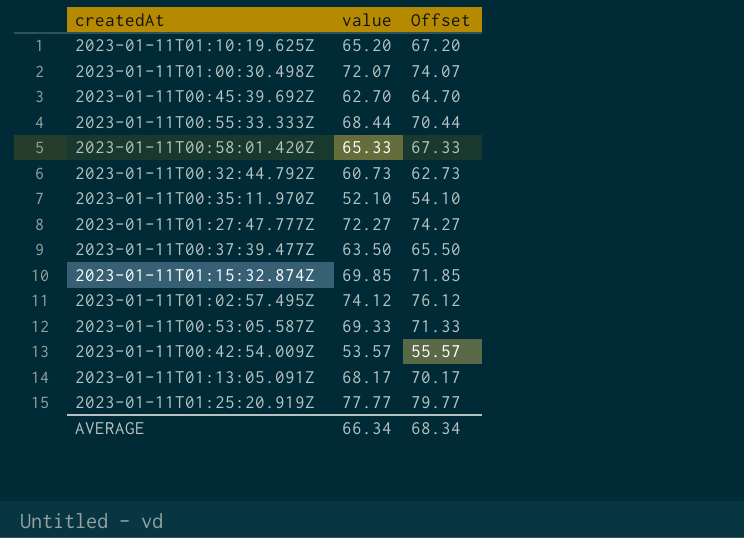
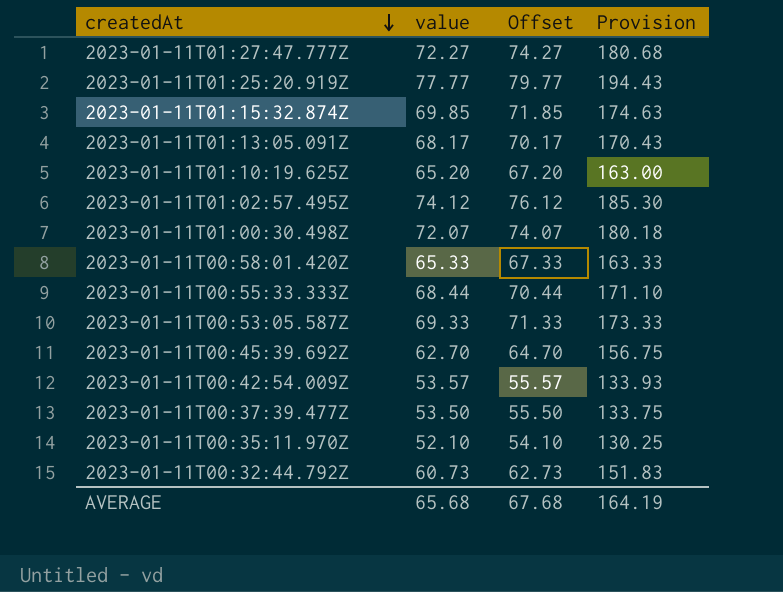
row order: none -> createdAt descending
column Provision | formula: none -> [value] * 2.5
2023-01-11T00:37:39.477Z | value: 63.50 -> 53.50
2023-01-11T00:37:39.477Z | Offset: 65.50 -> 55.50
AVERAGE | value: 66.34 -> 65.68
AVERAGE | Offset: 68.34 -> 67.68

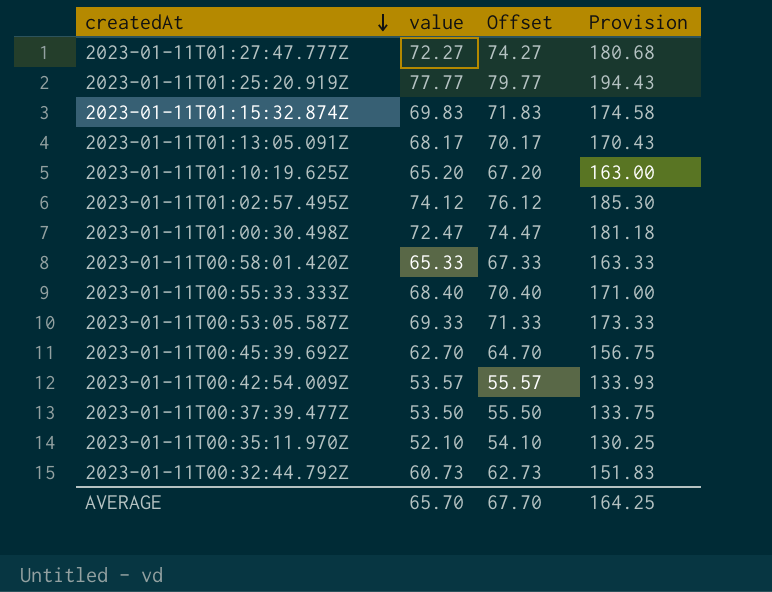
2023-01-11T01:15:32.874Z | value: 69.85 -> 69.83
2023-01-11T01:15:32.874Z | Offset: 71.85 -> 71.83
2023-01-11T01:15:32.874Z | Provision: 174.63 -> 174.58
2023-01-11T01:00:30.498Z | value: 72.07 -> 72.47
2023-01-11T01:00:30.498Z | Offset: 74.07 -> 74.47
2023-01-11T01:00:30.498Z | Provision: 180.18 -> 181.18
2023-01-11T00:55:33.333Z | value: 68.44 -> 68.40
2023-01-11T00:55:33.333Z | Offset: 70.44 -> 70.40
2023-01-11T00:55:33.333Z | Provision: 171.10 -> 171.00
AVERAGE | value: 65.68 -> 65.70
AVERAGE | Offset: 67.68 -> 67.70
AVERAGE | Provision: 164.19 -> 164.25

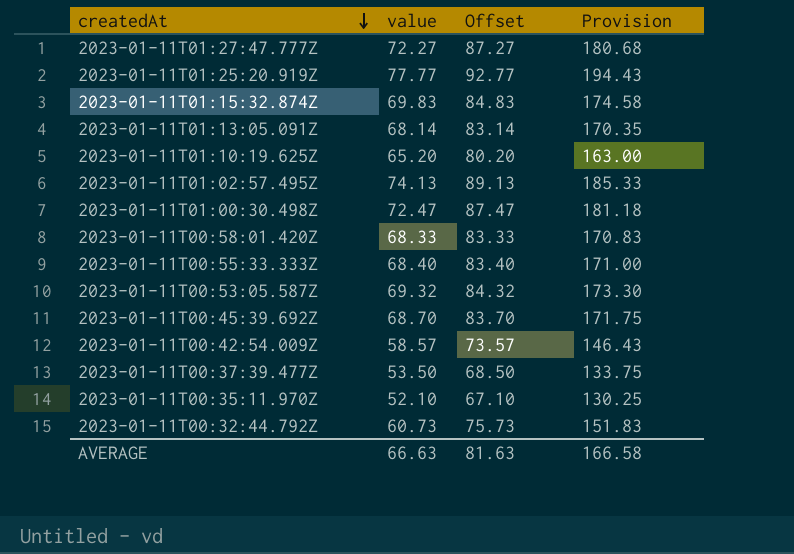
column Offset | formula: [value] + 2 -> [value] + 15
2023-01-11T01:13:05.091Z | value: 68.17 -> 68.14
2023-01-11T01:13:05.091Z | Provision: 170.43 -> 170.35
2023-01-11T01:02:57.495Z | value: 74.12 -> 74.13
2023-01-11T01:02:57.495Z | Provision: 185.30 -> 185.33
2023-01-11T00:58:01.420Z | value: 65.33 -> 68.33
2023-01-11T00:58:01.420Z | Provision: 163.33 -> 170.83
2023-01-11T00:53:05.587Z | value: 69.33 -> 69.32
2023-01-11T00:53:05.587Z | Provision: 173.33 -> 173.30
2023-01-11T00:45:39.692Z | value: 62.70 -> 68.70
2023-01-11T00:45:39.692Z | Provision: 156.75 -> 171.75
2023-01-11T00:42:54.009Z | value: 53.57 -> 58.57
2023-01-11T00:42:54.009Z | Provision: 133.93 -> 146.43
AVERAGE | value: 65.70 -> 66.63
AVERAGE | Offset: 67.70 -> 81.63
AVERAGE | Provision: 164.25 -> 166.58

